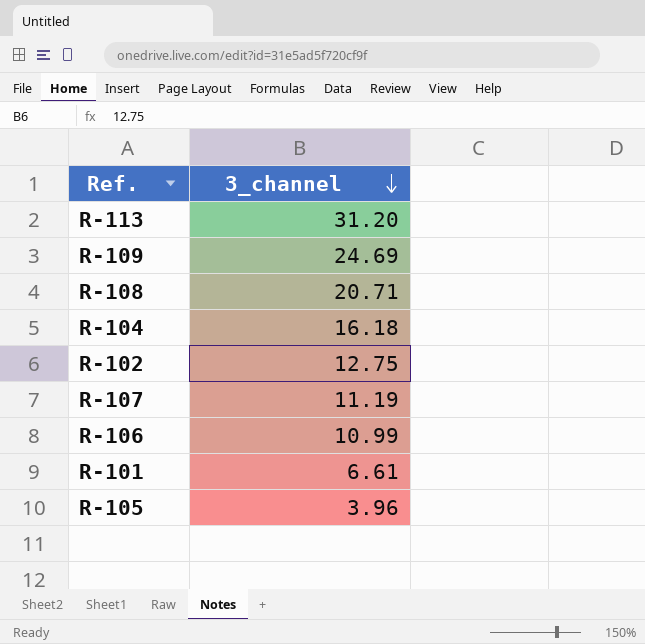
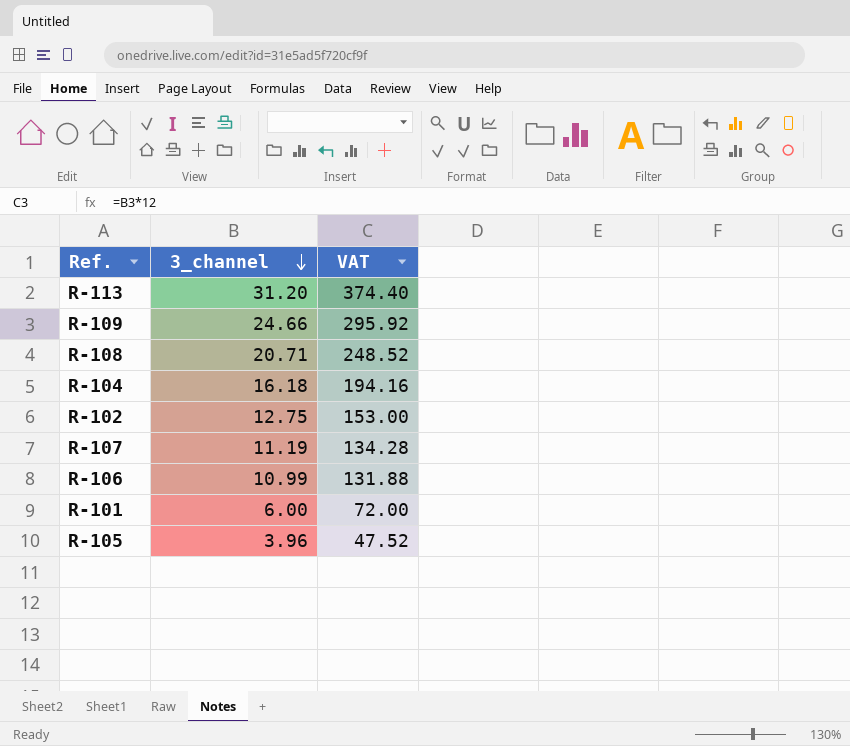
column VAT | formula: none -> [3_channel] * 12
R-109 | 3_channel: 24.69 -> 24.66
R-101 | 3_channel: 6.61 -> 6.00

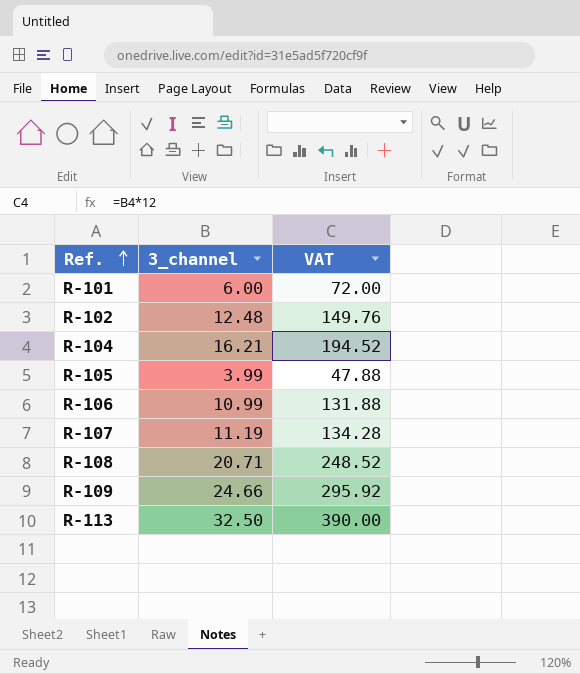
row order: 3_channel descending -> Ref. ascending
R-102 | 3_channel: 12.75 -> 12.48
R-102 | VAT: 153.00 -> 149.76
R-104 | 3_channel: 16.18 -> 16.21
R-104 | VAT: 194.16 -> 194.52
R-105 | 3_channel: 3.96 -> 3.99
R-105 | VAT: 47.52 -> 47.88
R-113 | 3_channel: 31.20 -> 32.50
R-113 | VAT: 374.40 -> 390.00

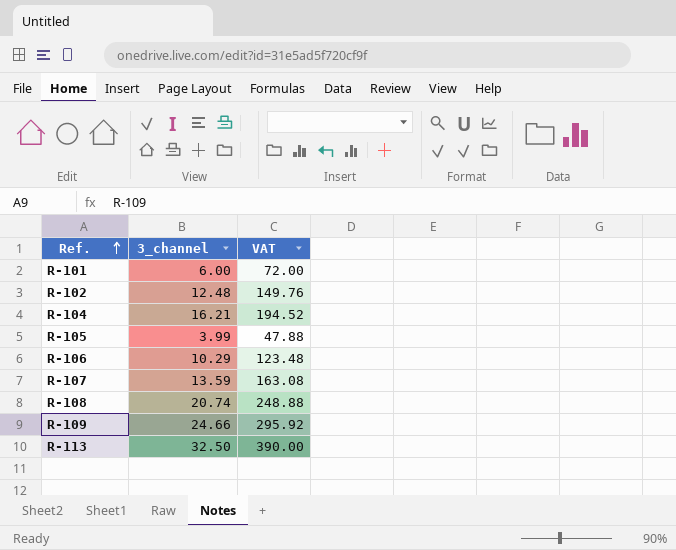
R-106 | 3_channel: 10.99 -> 10.29
R-106 | VAT: 131.88 -> 123.48
R-107 | 3_channel: 11.19 -> 13.59
R-107 | VAT: 134.28 -> 163.08
R-108 | 3_channel: 20.71 -> 20.74
R-108 | VAT: 248.52 -> 248.88

